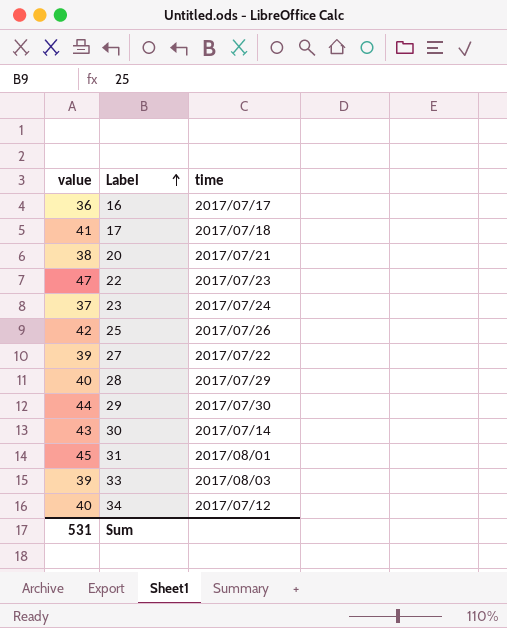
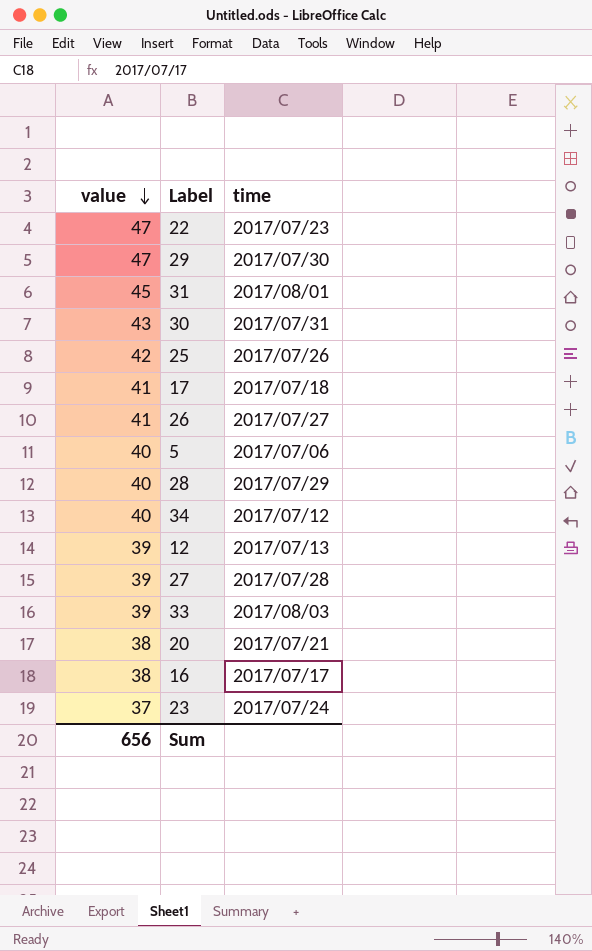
row order: Label ascending -> value descending
29 | value: 44 -> 47
30 | time: 2017/07/14 -> 2017/07/31
row 26: none -> 41 | 2017/07/27
row 5: none -> 40 | 2017/07/06
row 12: none -> 39 | 2017/07/13
27 | time: 2017/07/22 -> 2017/07/28
16 | value: 36 -> 38
Sum | value: 531 -> 656

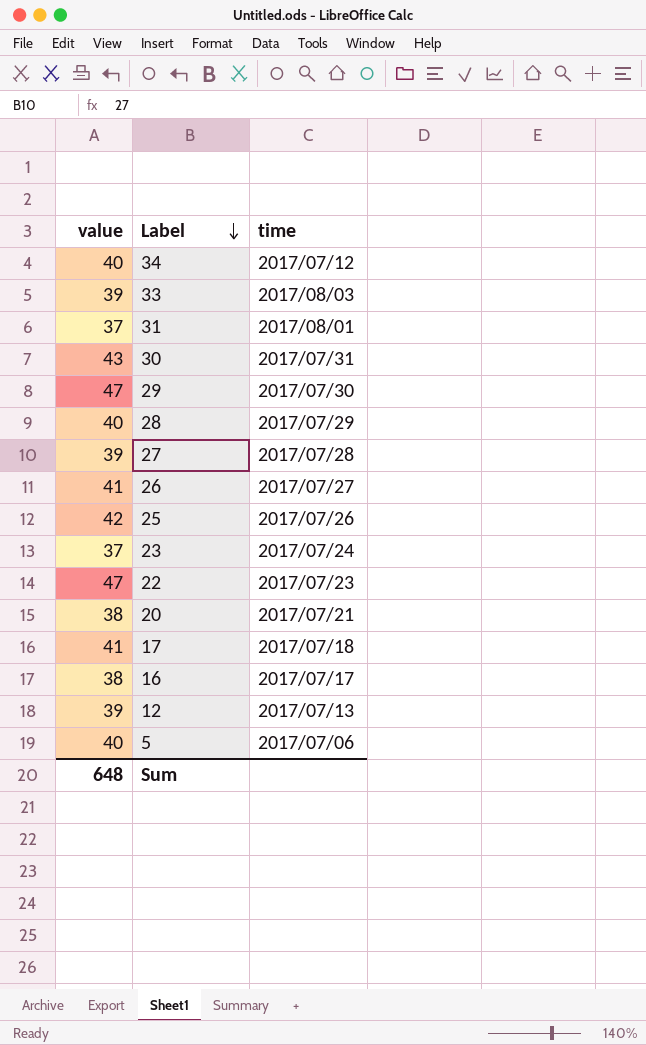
row order: value descending -> Label descending
31 | value: 45 -> 37
Sum | value: 656 -> 648

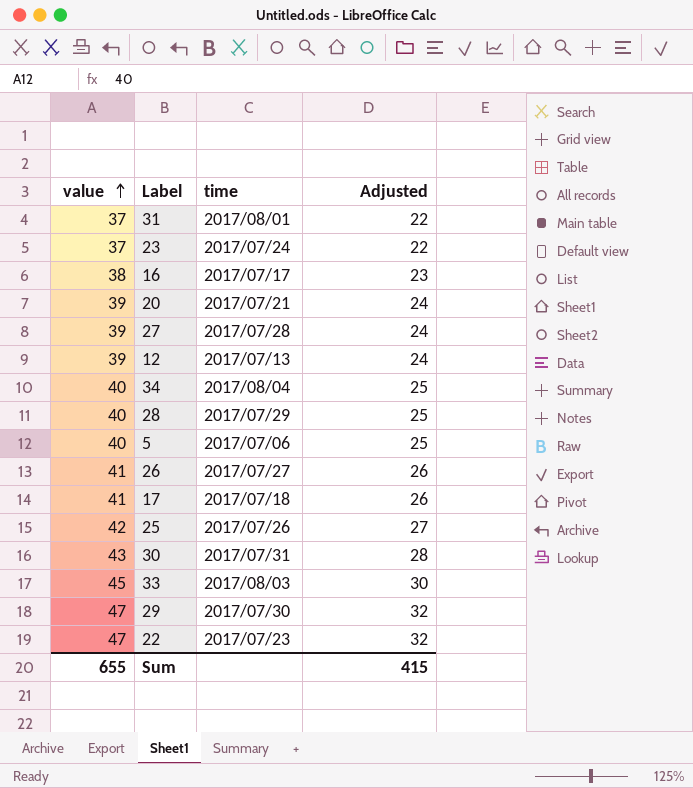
row order: Label descending -> value ascending
column Adjusted | formula: none -> [value] - 15
20 | value: 38 -> 39
34 | time: 2017/07/12 -> 2017/08/04
33 | value: 39 -> 45
Sum | value: 648 -> 655

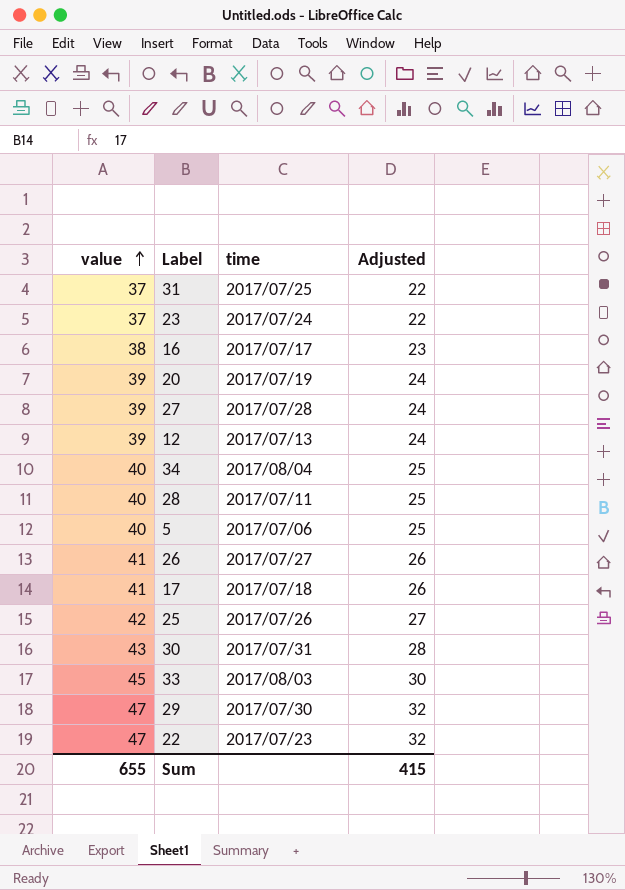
31 | time: 2017/08/01 -> 2017/07/25
20 | time: 2017/07/21 -> 2017/07/19
28 | time: 2017/07/29 -> 2017/07/11

